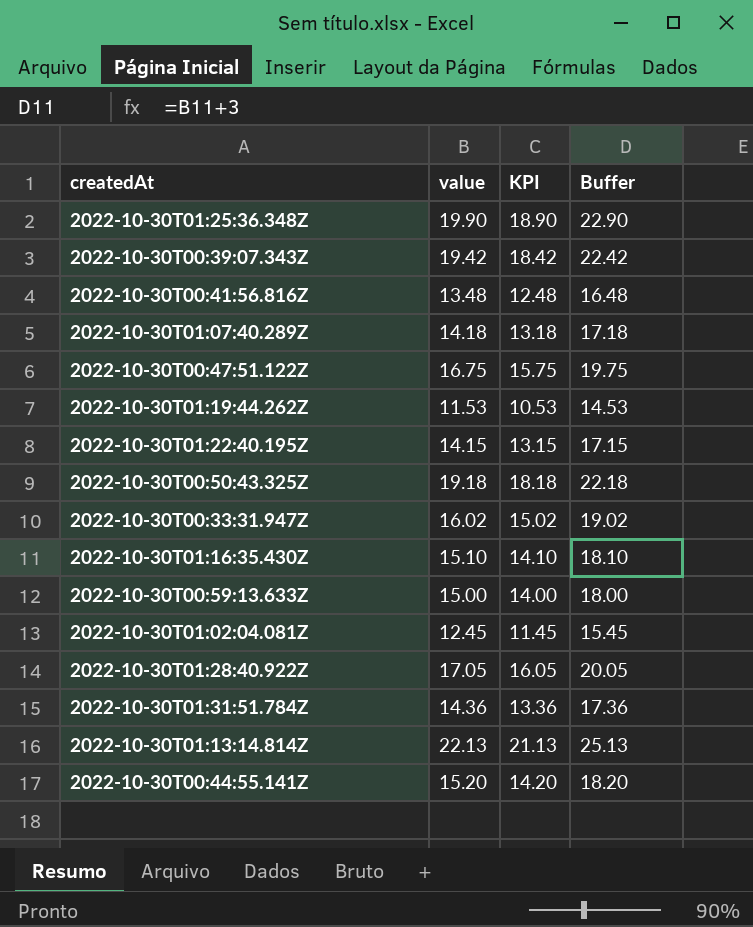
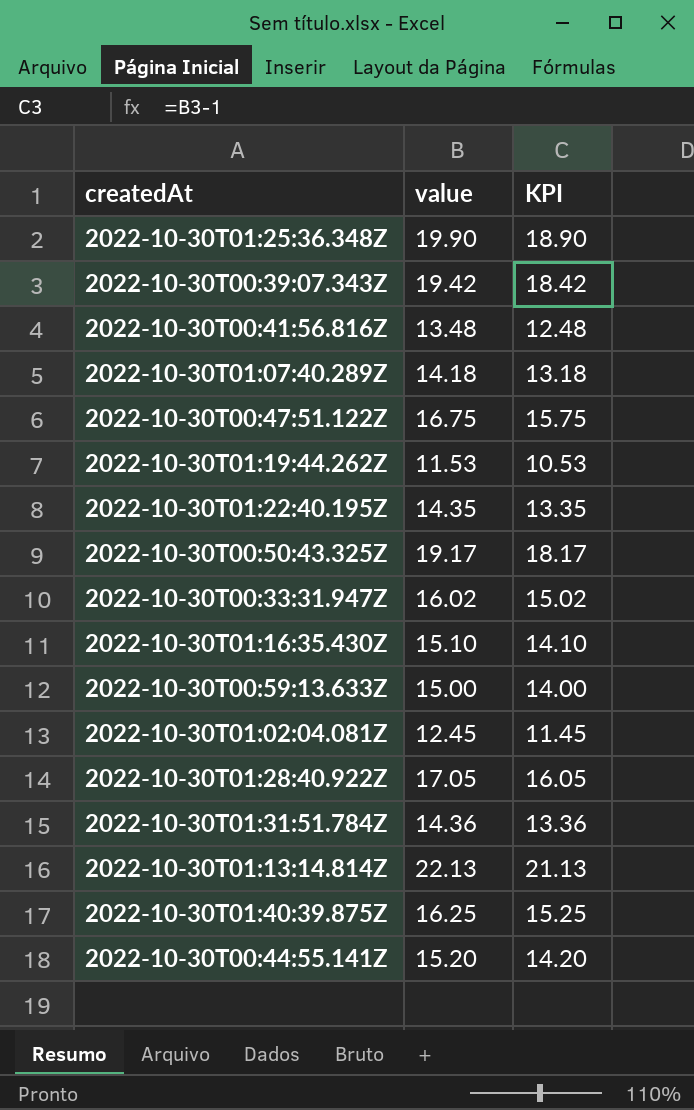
column Buffer | formula: [value] + 3 -> none
2022-10-30T01:22:40.195Z | value: 14.15 -> 14.35
2022-10-30T01:22:40.195Z | KPI: 13.15 -> 13.35
2022-10-30T00:50:43.325Z | value: 19.18 -> 19.17
2022-10-30T00:50:43.325Z | KPI: 18.18 -> 18.17
row 2022-10-30T01:40:39.875Z: none -> 16.25 | 15.25

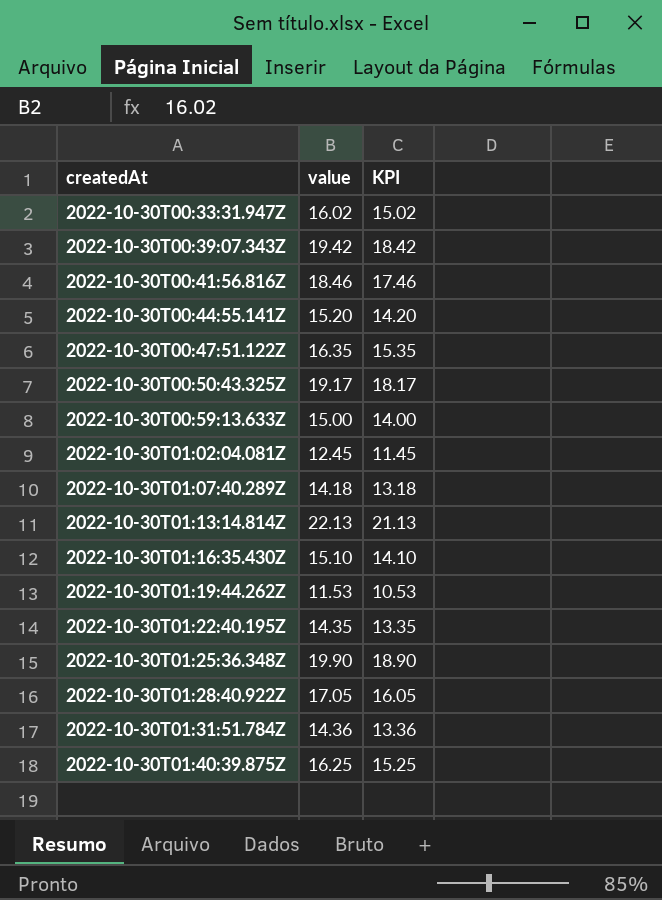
row order: none -> createdAt ascending
2022-10-30T00:41:56.816Z | value: 13.48 -> 18.46
2022-10-30T00:41:56.816Z | KPI: 12.48 -> 17.46
2022-10-30T00:47:51.122Z | value: 16.75 -> 16.35
2022-10-30T00:47:51.122Z | KPI: 15.75 -> 15.35

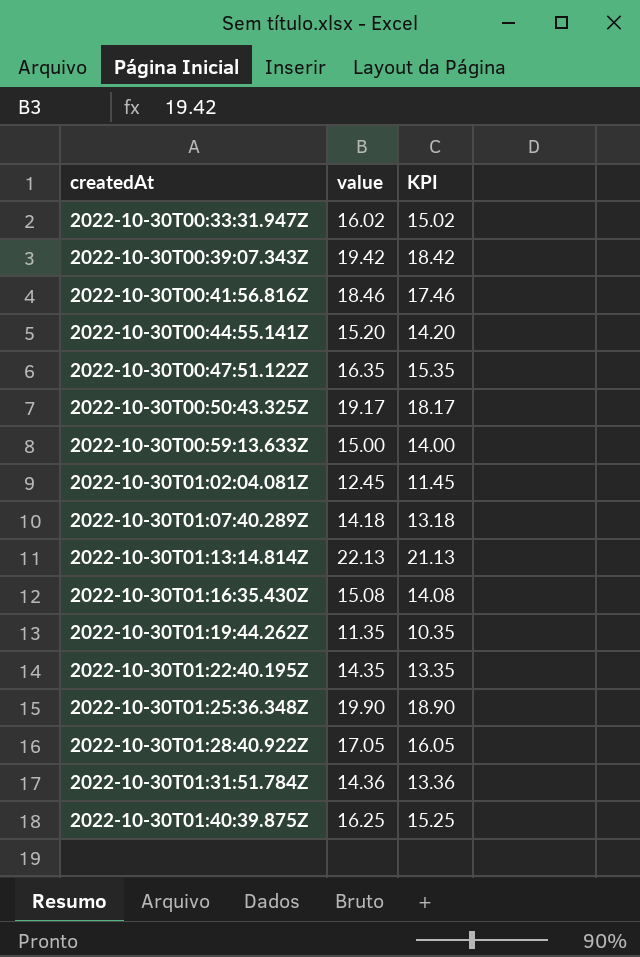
2022-10-30T01:16:35.430Z | value: 15.10 -> 15.08
2022-10-30T01:16:35.430Z | KPI: 14.10 -> 14.08
2022-10-30T01:19:44.262Z | value: 11.53 -> 11.35
2022-10-30T01:19:44.262Z | KPI: 10.53 -> 10.35

